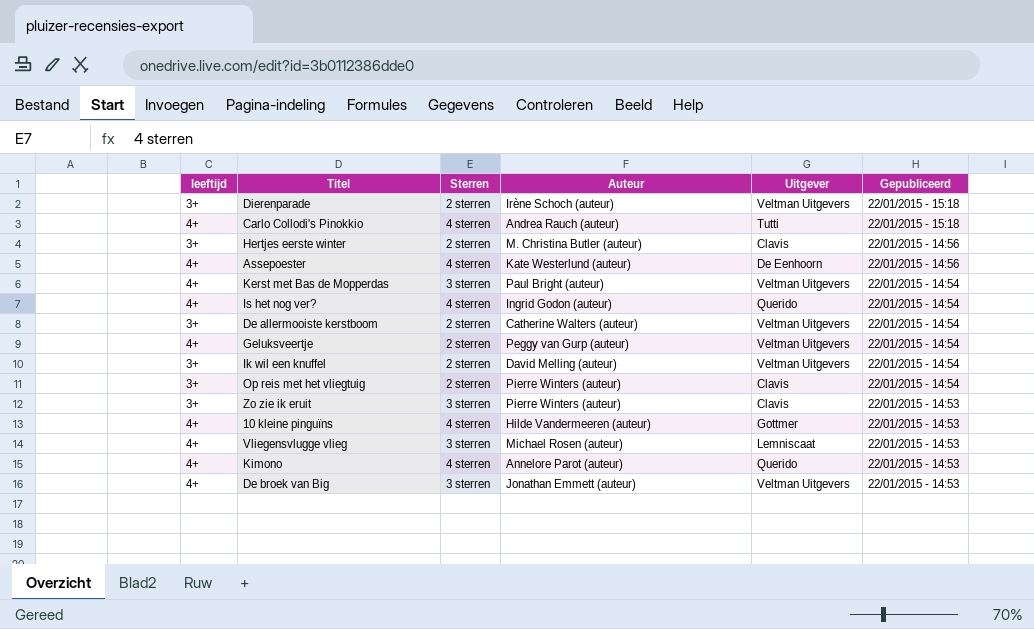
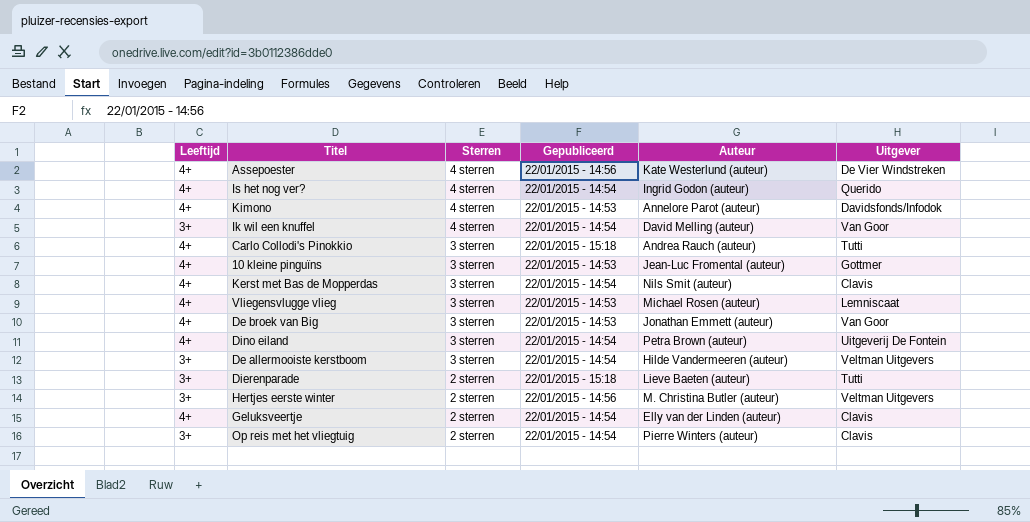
row order: Gepubliceerd descending -> Sterren descending
column name: leeftijd -> Leeftijd
column Gepubliceerd | position: 6 -> 4
row Zo zie ik eruit: 3+ | 3 sterren | Pierre Winters (auteur) | Clavis | 22/01/2015 - 14:53 -> none
Assepoester | Uitgever: De Eenhoorn -> De Vier Windstreken
Kimono | Uitgever: Querido -> Davidsfonds/Infodok
Ik wil een knuffel | Sterren: 2 sterren -> 4 sterren
Ik wil een knuffel | Uitgever: Veltman Uitgevers -> Van Goor
Carlo Collodi's Pinokkio | Sterren: 4 sterren -> 3 sterren
10 kleine pinguïns | Sterren: 4 sterren -> 3 sterren
10 kleine pinguïns | Auteur: Hilde Vandermeeren (auteur) -> Jean-Luc Fromental (auteur)
Kerst met Bas de Mopperdas | Auteur: Paul Bright (auteur) -> Nils Smit (auteur)
Kerst met Bas de Mopperdas | Uitgever: Veltman Uitgevers -> Clavis
De broek van Big | Uitgever: Veltman Uitgevers -> Van Goor
row Dino eiland: none -> 4+ | 3 sterren | 22/01/2015 - 14:54 | Petra Brown (auteur) | Uitgeverij De Fontein
De allermooiste kerstboom | Sterren: 2 sterren -> 3 sterren
De allermooiste kerstboom | Auteur: Catherine Walters (auteur) -> Hilde Vandermeeren (auteur)
Dierenparade | Auteur: Irène Schoch (auteur) -> Lieve Baeten (auteur)
Dierenparade | Uitgever: Veltman Uitgevers -> Tutti
Hertjes eerste winter | Uitgever: Clavis -> Veltman Uitgevers
Geluksveertje | Auteur: Peggy van Gurp (auteur) -> Elly van der Linden (auteur)
Geluksveertje | Uitgever: Veltman Uitgevers -> Clavis

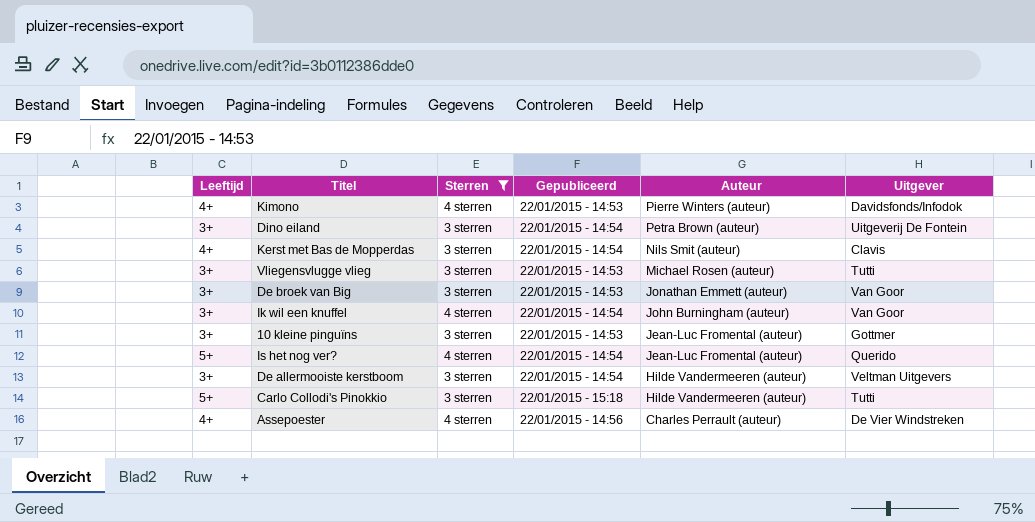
filter: none -> Sterren != 2 sterren
row order: Sterren descending -> Auteur descending
Kimono | Auteur: Annelore Parot (auteur) -> Pierre Winters (auteur)
Dino eiland | Leeftijd: 4+ -> 3+
Vliegensvlugge vlieg | Leeftijd: 4+ -> 3+
Vliegensvlugge vlieg | Uitgever: Lemniscaat -> Tutti
De broek van Big | Leeftijd: 4+ -> 3+
Ik wil een knuffel | Auteur: David Melling (auteur) -> John Burningham (auteur)
10 kleine pinguïns | Leeftijd: 4+ -> 3+
Is het nog ver? | Leeftijd: 4+ -> 5+
Is het nog ver? | Auteur: Ingrid Godon (auteur) -> Jean-Luc Fromental (auteur)
Carlo Collodi's Pinokkio | Leeftijd: 4+ -> 5+
Carlo Collodi's Pinokkio | Auteur: Andrea Rauch (auteur) -> Hilde Vandermeeren (auteur)
Assepoester | Auteur: Kate Westerlund (auteur) -> Charles Perrault (auteur)

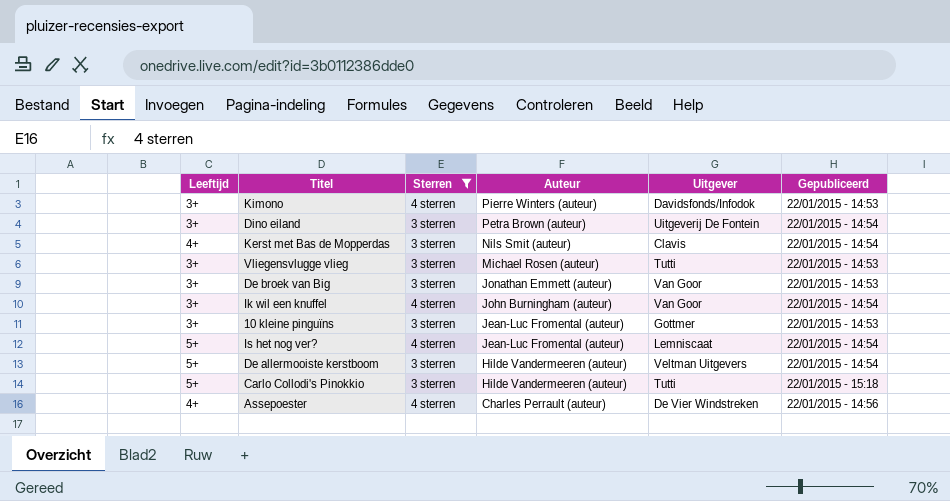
column Gepubliceerd | position: 4 -> 6
Kimono | Leeftijd: 4+ -> 3+
Is het nog ver? | Uitgever: Querido -> Lemniscaat
De allermooiste kerstboom | Leeftijd: 3+ -> 5+

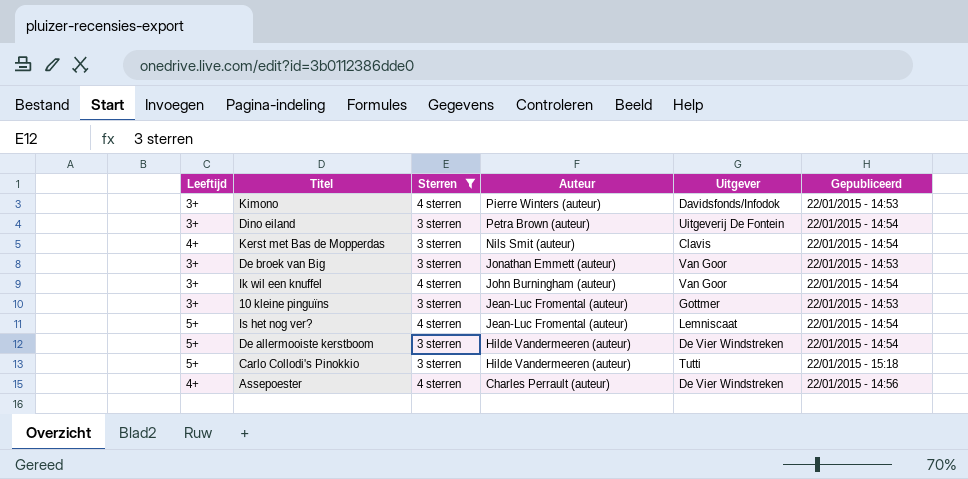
row Vliegensvlugge vlieg: 3+ | 3 sterren | Michael Rosen (auteur) | Tutti | 22/01/2015 - 14:53 -> none
De allermooiste kerstboom | Uitgever: Veltman Uitgevers -> De Vier Windstreken

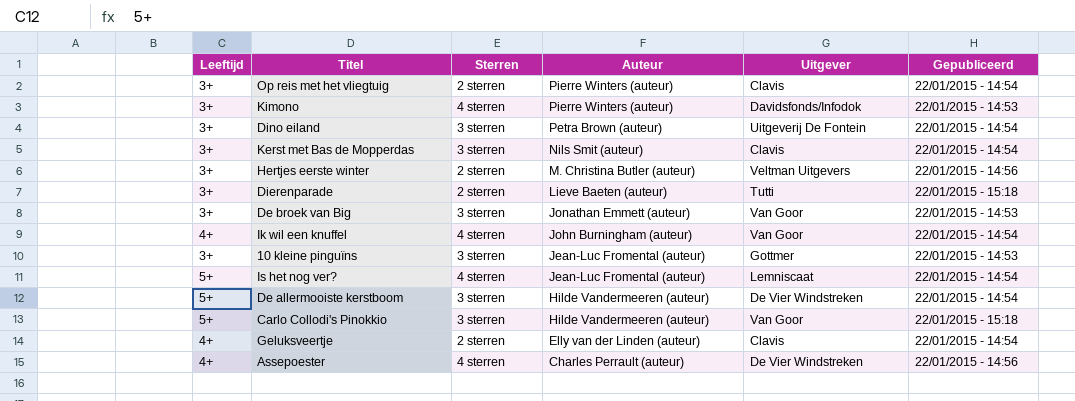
filter: Sterren != 2 sterren -> none
Kerst met Bas de Mopperdas | Leeftijd: 4+ -> 3+
Ik wil een knuffel | Leeftijd: 3+ -> 4+
Carlo Collodi's Pinokkio | Uitgever: Tutti -> Van Goor

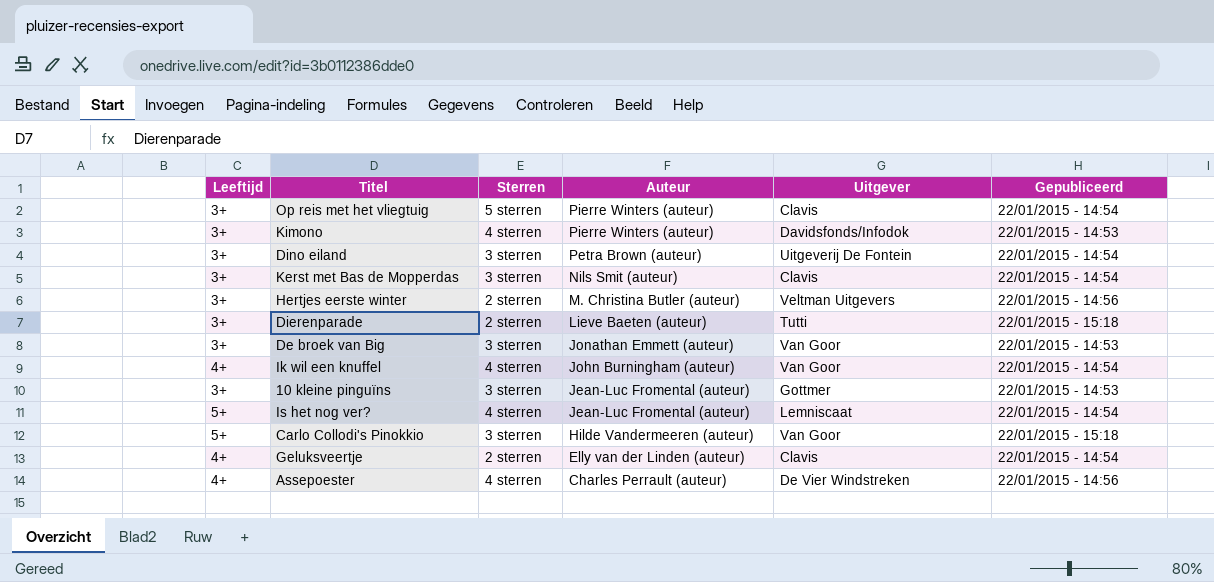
row De allermooiste kerstboom: 5+ | 3 sterren | Hilde Vandermeeren (auteur) | De Vier Windstreken | 22/01/2015 - 14:54 -> none
Op reis met het vliegtuig | Sterren: 2 sterren -> 5 sterren

